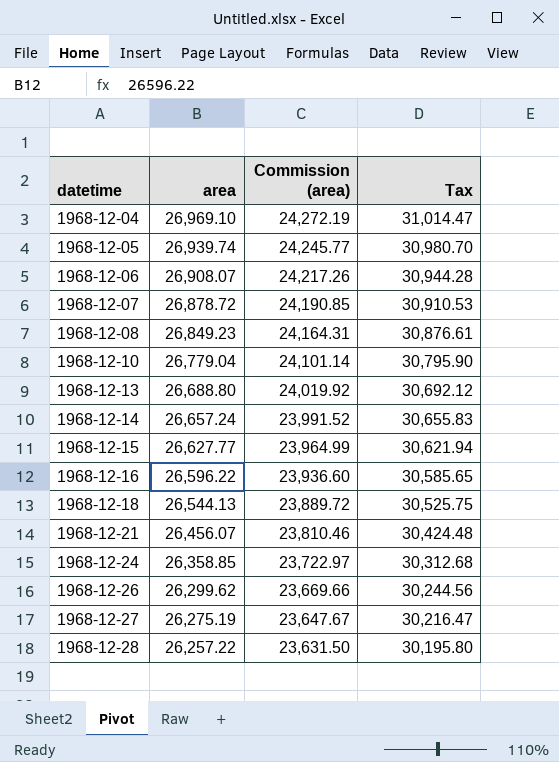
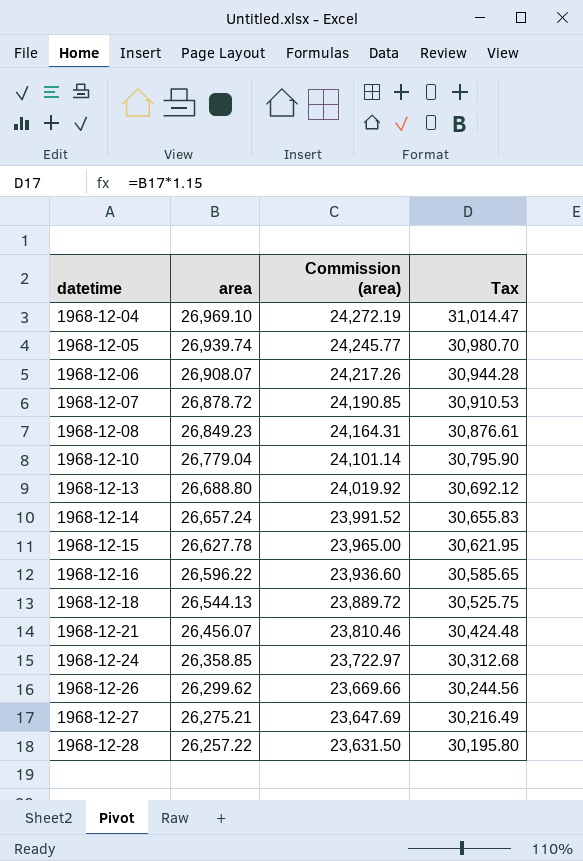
1968-12-15 | area: 26,627.77 -> 26,627.78
1968-12-15 | Commission (area): 23,964.99 -> 23,965.00
1968-12-15 | Tax: 30,621.94 -> 30,621.95
1968-12-27 | area: 26,275.19 -> 26,275.21
1968-12-27 | Commission (area): 23,647.67 -> 23,647.69
1968-12-27 | Tax: 30,216.47 -> 30,216.49

